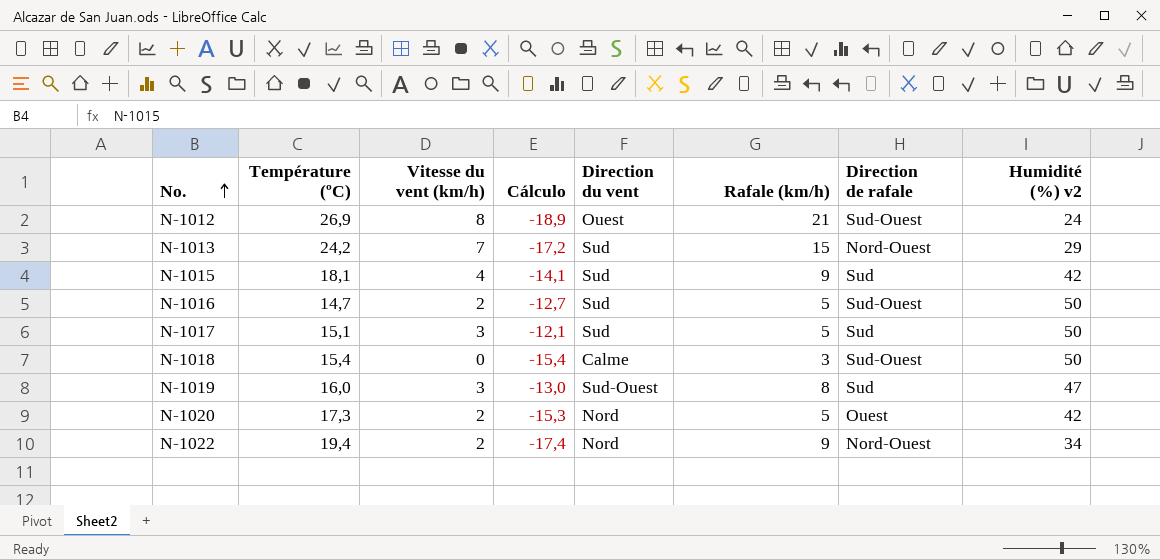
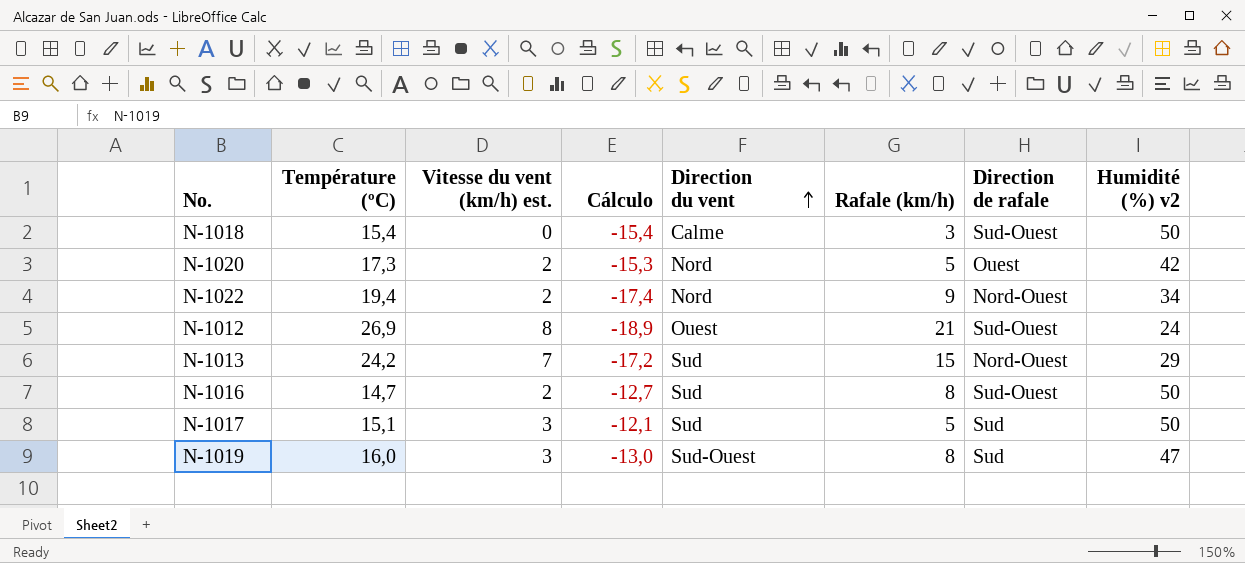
row order: No. ascending -> Direction du vent ascending
column name: Vitesse du vent (km/h) -> Vitesse du vent (km/h) est.
row N-1015: 18,1 | 4 | -14,1 | Sud | 9 | Sud | 42 -> none
N-1016 | Rafale (km/h): 5 -> 8

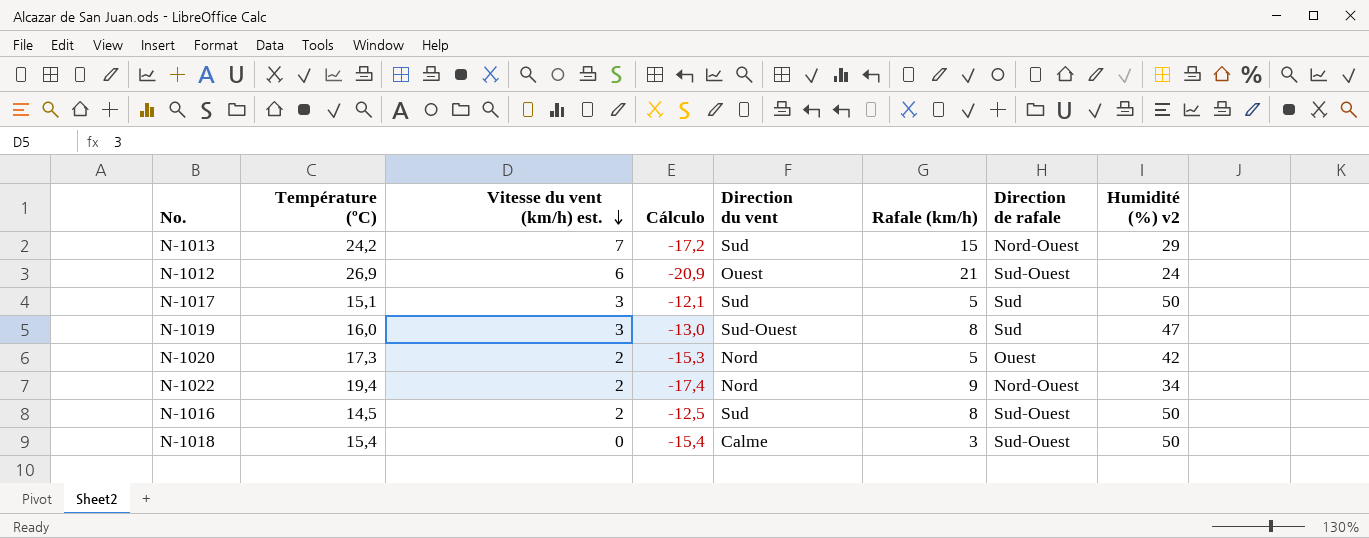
row order: Direction du vent ascending -> Vitesse du vent (km/h) est. descending
N-1012 | Vitesse du vent (km/h) est.: 8 -> 6
N-1012 | Cálculo: -18,9 -> -20,9
N-1016 | Température (ºC): 14,7 -> 14,5
N-1016 | Cálculo: -12,7 -> -12,5

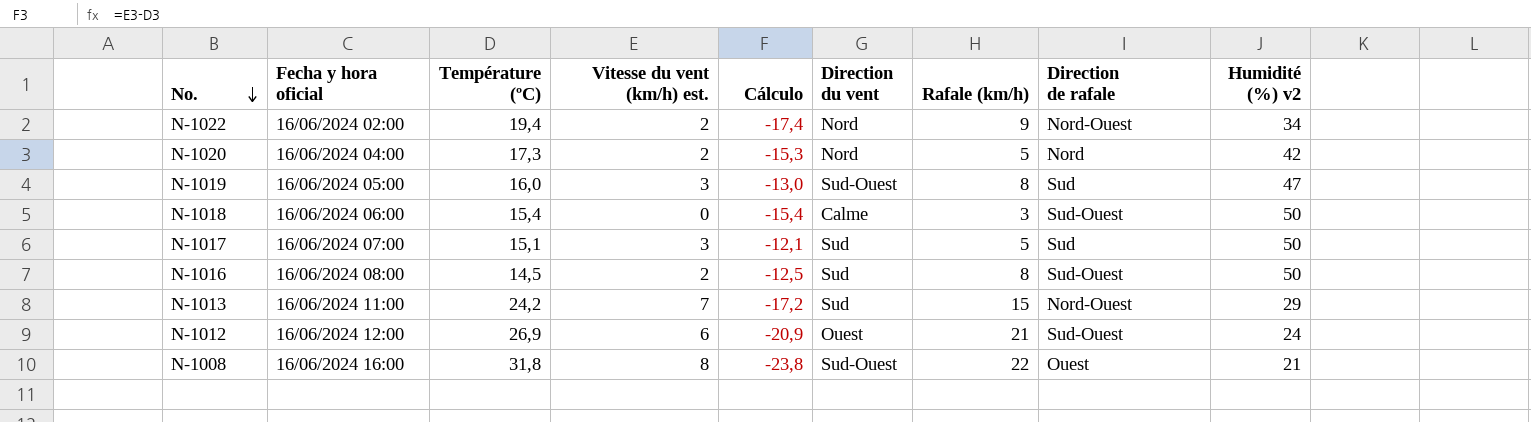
row order: Vitesse du vent (km/h) est. descending -> No. descending
column Fecha y hora oficial | position: none -> 2
N-1020 | Direction de rafale: Ouest -> Nord
row N-1008: none -> 16/06/2024 16:00 | 31,8 | 8 | -23,8 | Sud-Ouest | 22 | Ouest | 21

